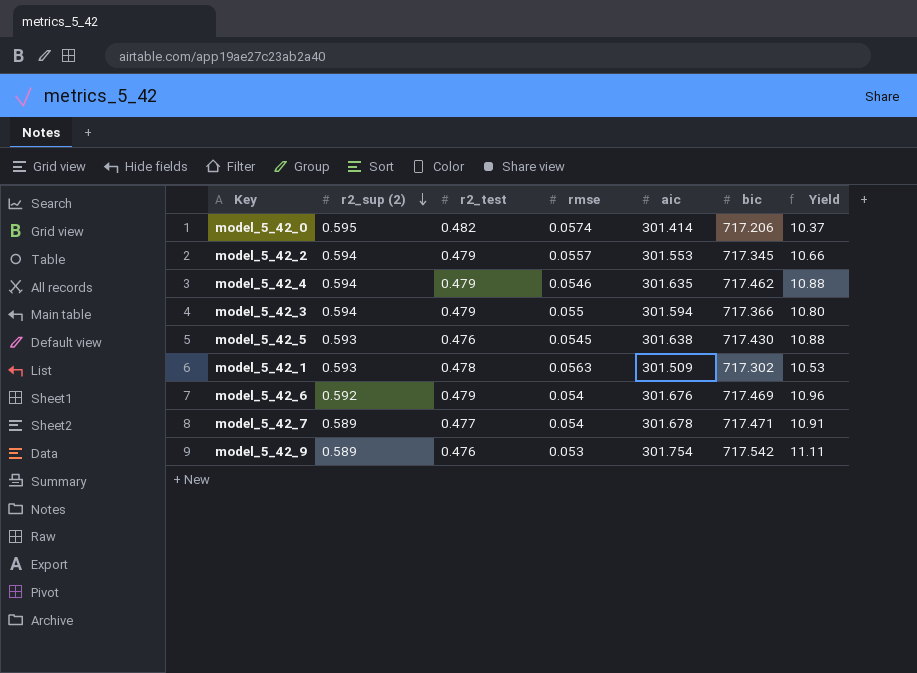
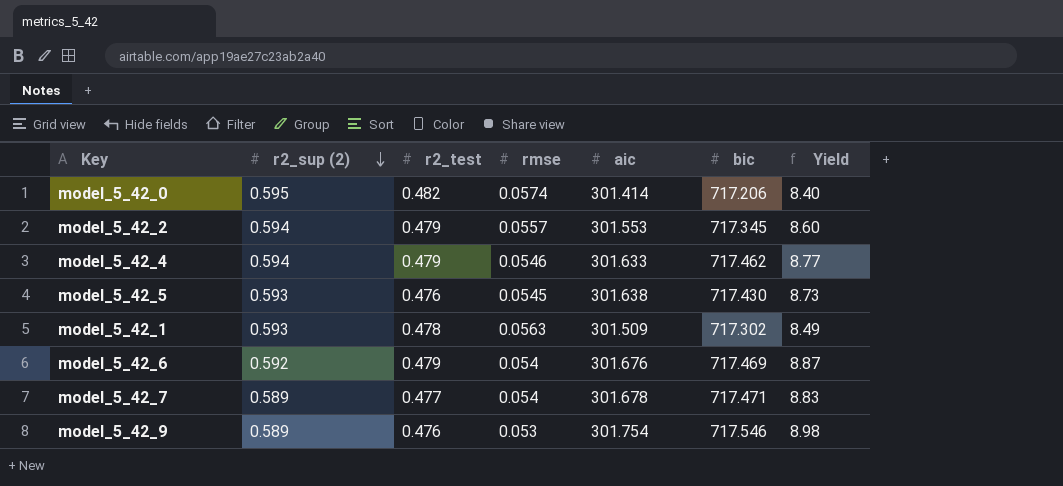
column Yield | formula: [r2_sup (2)] / [rmse] -> [r2_test] / [rmse]
row model_5_42_3: 0.594 | 0.479 | 0.055 | 301.594 | 717.366 | 10.80 -> none
model_5_42_4 | aic: 301.635 -> 301.633
model_5_42_9 | bic: 717.542 -> 717.546

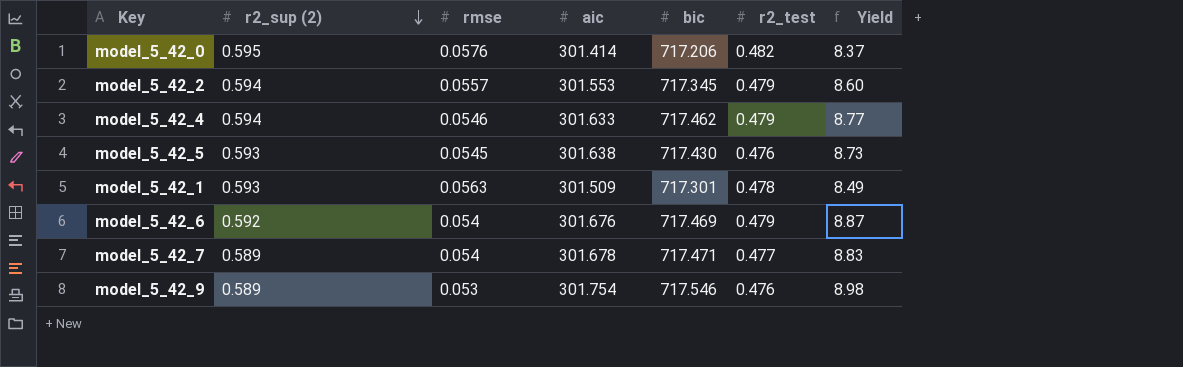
column r2_test | position: 3 -> 6
model_5_42_0 | rmse: 0.0574 -> 0.0576
model_5_42_0 | Yield: 8.40 -> 8.37
model_5_42_1 | bic: 717.302 -> 717.301

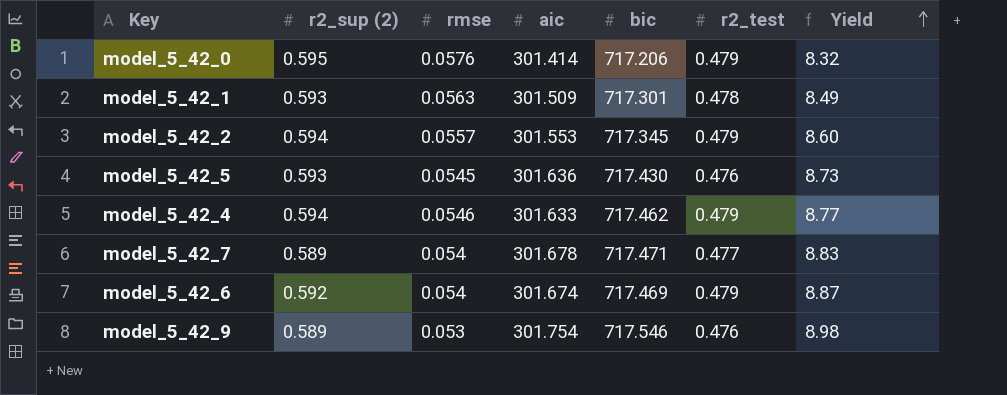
row order: r2_sup (2) descending -> Yield ascending
model_5_42_0 | r2_test: 0.482 -> 0.479
model_5_42_0 | Yield: 8.37 -> 8.32
model_5_42_5 | aic: 301.638 -> 301.636
model_5_42_6 | aic: 301.676 -> 301.674

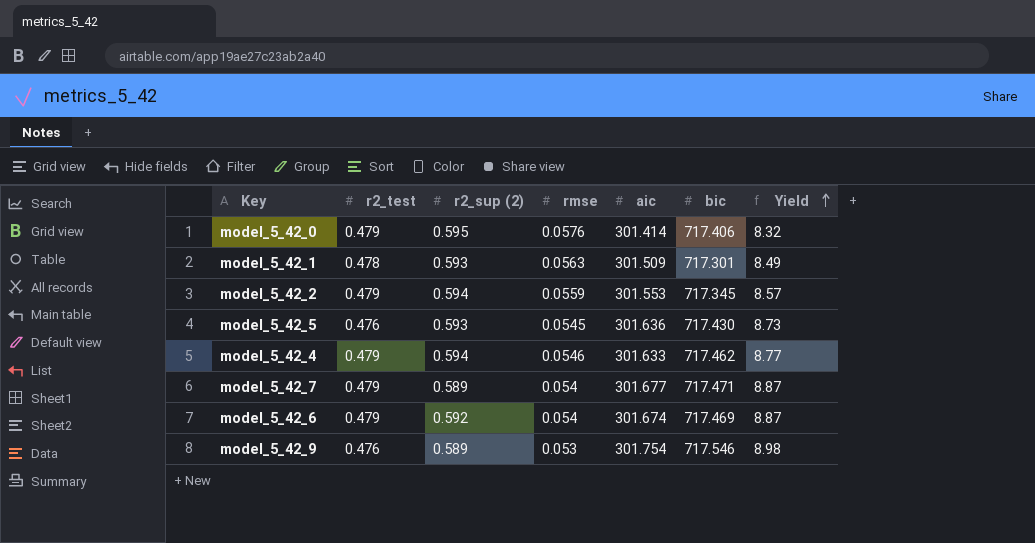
column r2_test | position: 6 -> 2
model_5_42_0 | bic: 717.206 -> 717.406
model_5_42_2 | rmse: 0.0557 -> 0.0559
model_5_42_2 | Yield: 8.60 -> 8.57
model_5_42_7 | r2_test: 0.477 -> 0.479
model_5_42_7 | aic: 301.678 -> 301.677
model_5_42_7 | Yield: 8.83 -> 8.87

